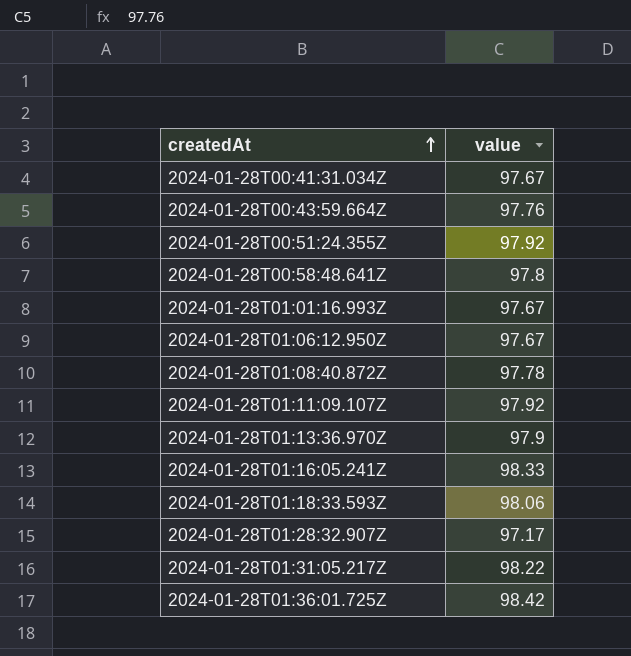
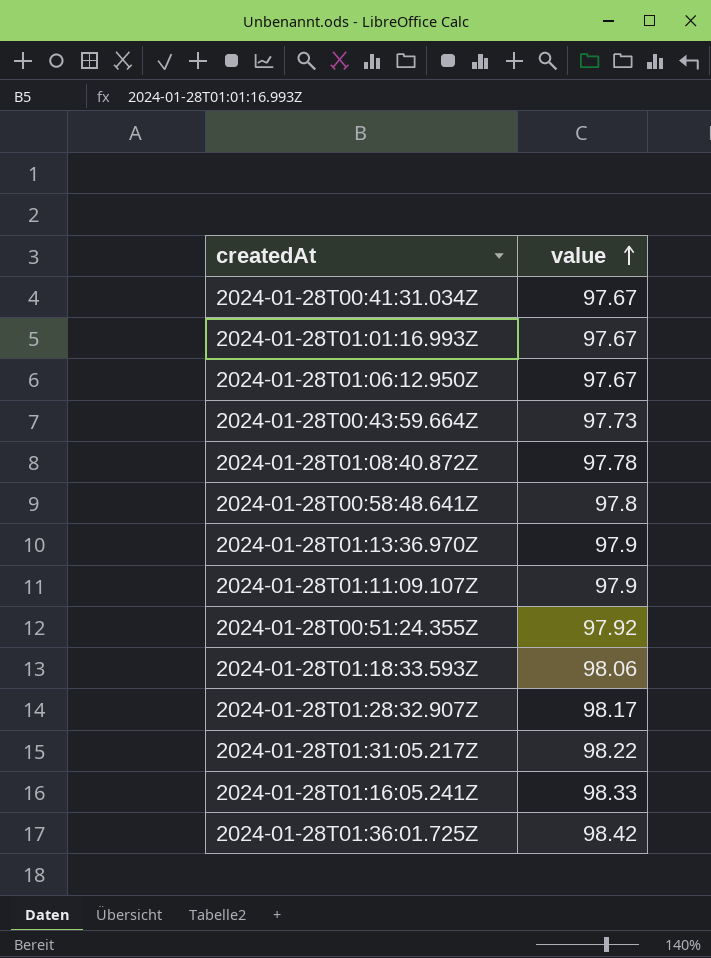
row order: createdAt ascending -> value ascending
2024-01-28T00:43:59.664Z | value: 97.76 -> 97.73
2024-01-28T01:11:09.107Z | value: 97.92 -> 97.9
2024-01-28T01:28:32.907Z | value: 97.17 -> 98.17

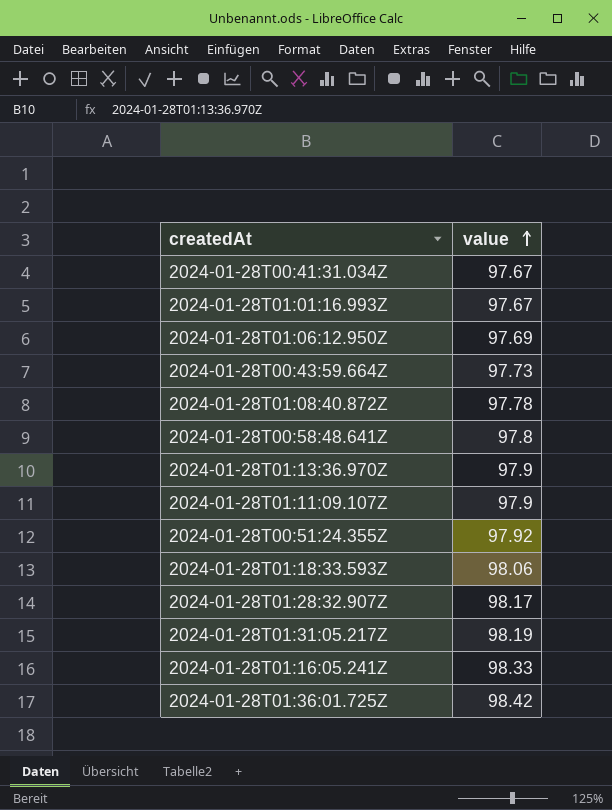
2024-01-28T01:06:12.950Z | value: 97.67 -> 97.69
2024-01-28T01:31:05.217Z | value: 98.22 -> 98.19

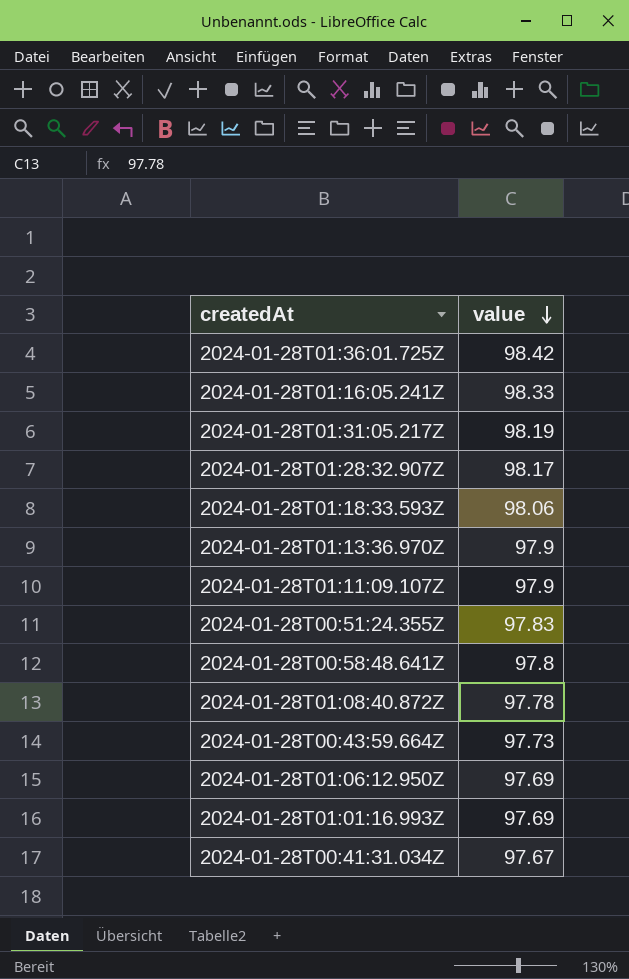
row order: value ascending -> value descending
2024-01-28T00:51:24.355Z | value: 97.92 -> 97.83
2024-01-28T01:01:16.993Z | value: 97.67 -> 97.69

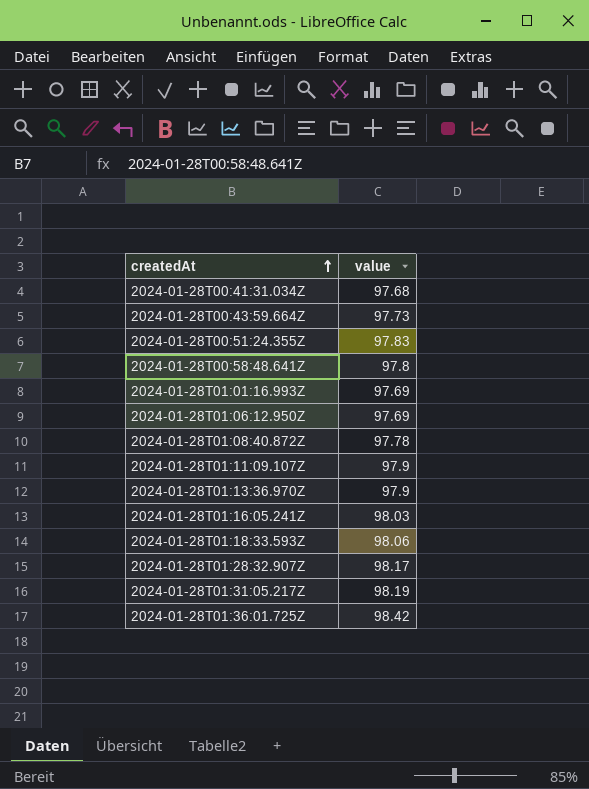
row order: value descending -> createdAt ascending
2024-01-28T00:41:31.034Z | value: 97.67 -> 97.68
2024-01-28T01:16:05.241Z | value: 98.33 -> 98.03

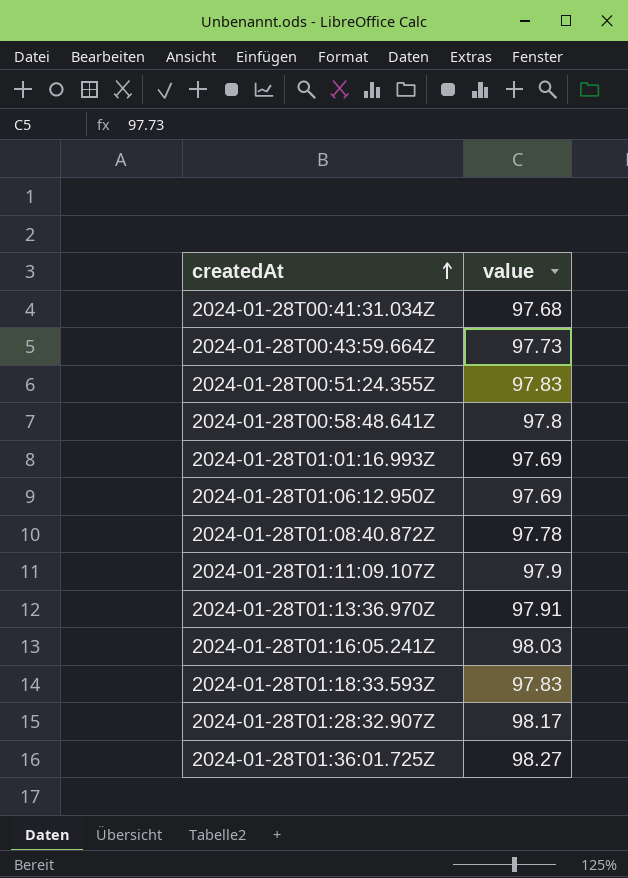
row 2024-01-28T01:31:05.217Z: 98.19 -> none
2024-01-28T01:13:36.970Z | value: 97.9 -> 97.91
2024-01-28T01:18:33.593Z | value: 98.06 -> 97.83
2024-01-28T01:36:01.725Z | value: 98.42 -> 98.27

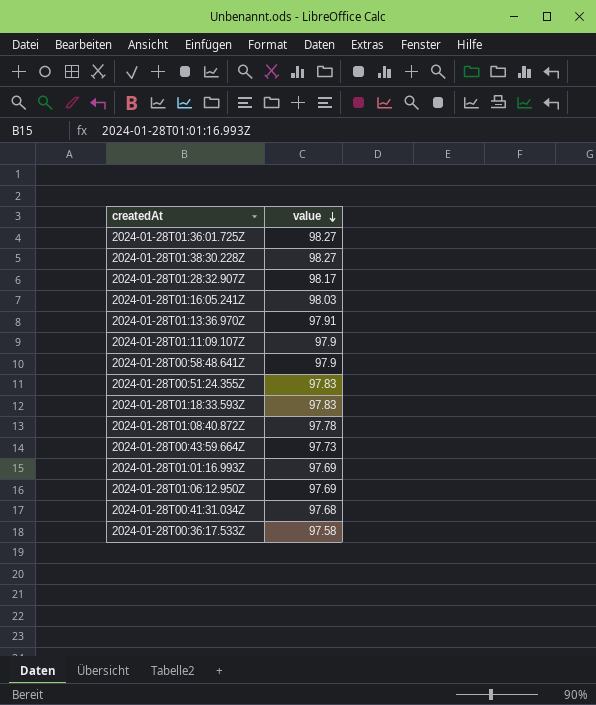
row order: createdAt ascending -> value descending
row 2024-01-28T01:38:30.228Z: none -> 98.27
2024-01-28T00:58:48.641Z | value: 97.8 -> 97.9
row 2024-01-28T00:36:17.533Z: none -> 97.58

